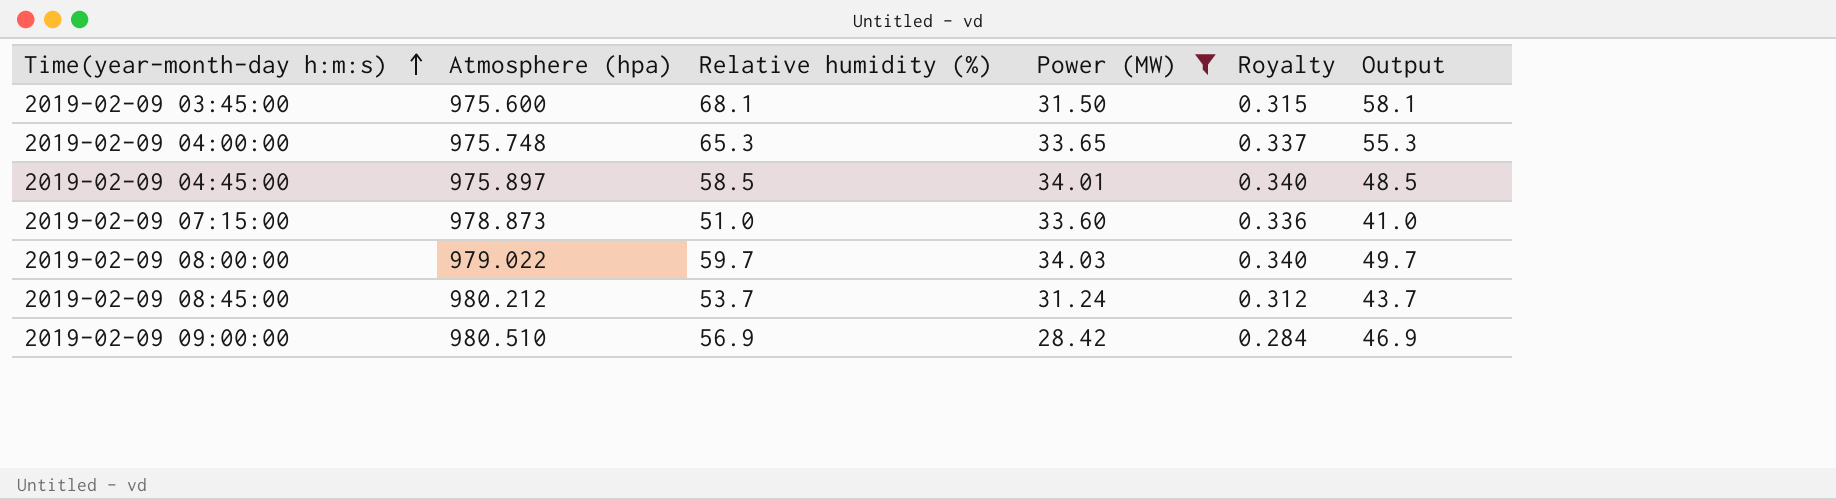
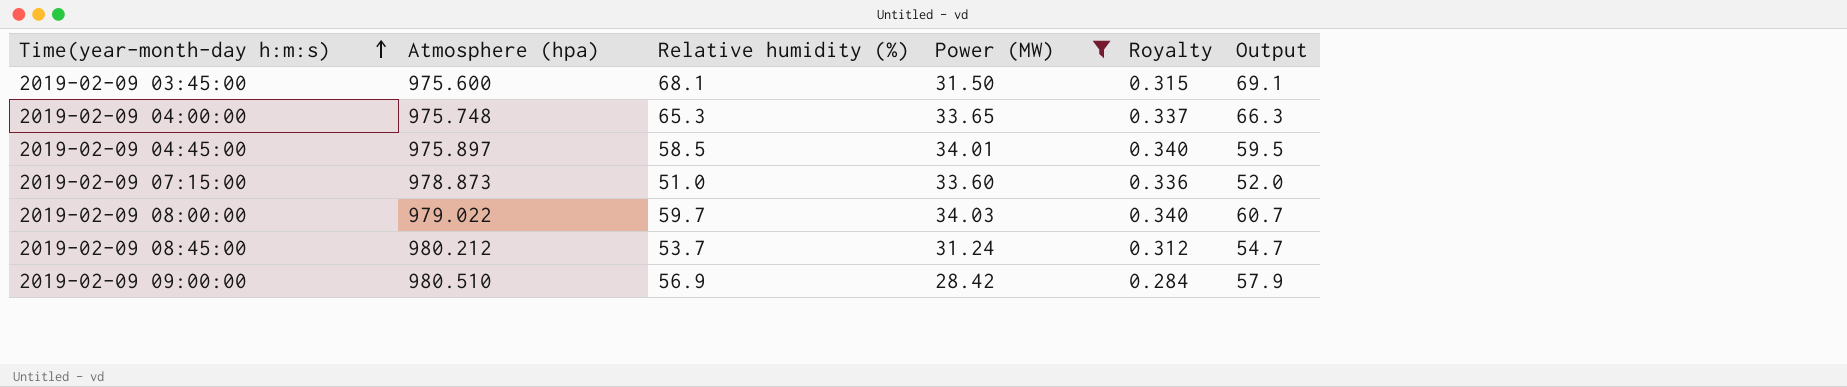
column Output | formula: [Relative humidity (%)] - 10 -> [Relative humidity (%)] + 1

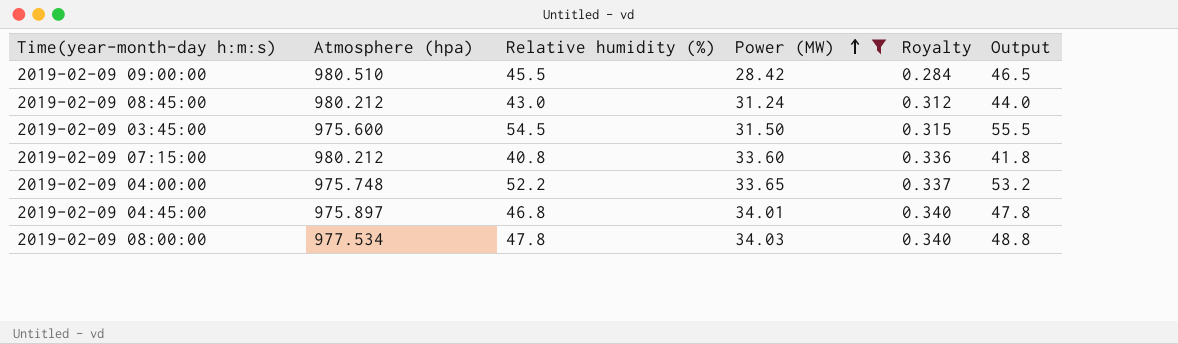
row order: Time(year-month-day h:m:s) ascending -> Power (MW) ascending
2019-02-09 09:00:00 | Relative humidity (%): 56.9 -> 45.5
2019-02-09 09:00:00 | Output: 57.9 -> 46.5
2019-02-09 08:45:00 | Relative humidity (%): 53.7 -> 43.0
2019-02-09 08:45:00 | Output: 54.7 -> 44.0
2019-02-09 03:45:00 | Relative humidity (%): 68.1 -> 54.5
2019-02-09 03:45:00 | Output: 69.1 -> 55.5
2019-02-09 07:15:00 | Atmosphere (hpa): 978.873 -> 980.212
2019-02-09 07:15:00 | Relative humidity (%): 51.0 -> 40.8
2019-02-09 07:15:00 | Output: 52.0 -> 41.8
2019-02-09 04:00:00 | Relative humidity (%): 65.3 -> 52.2
2019-02-09 04:00:00 | Output: 66.3 -> 53.2
2019-02-09 04:45:00 | Relative humidity (%): 58.5 -> 46.8
2019-02-09 04:45:00 | Output: 59.5 -> 47.8
2019-02-09 08:00:00 | Atmosphere (hpa): 979.022 -> 977.534
2019-02-09 08:00:00 | Relative humidity (%): 59.7 -> 47.8
2019-02-09 08:00:00 | Output: 60.7 -> 48.8

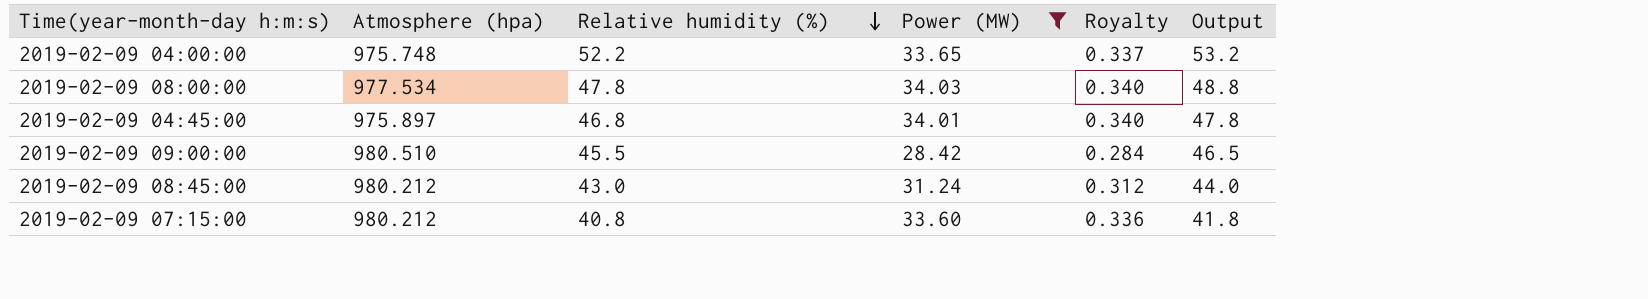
row order: Power (MW) ascending -> Relative humidity (%) descending
row 2019-02-09 03:45:00: 975.600 | 54.5 | 31.50 | 0.315 | 55.5 -> none

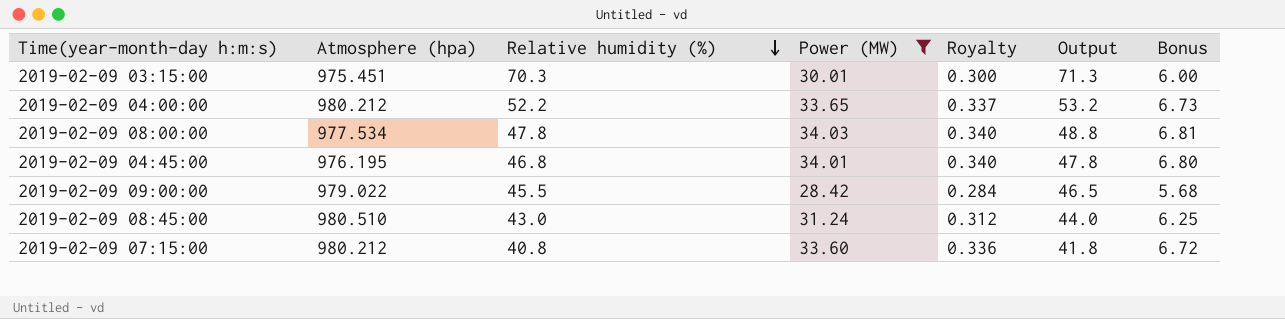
column Bonus | formula: none -> [Power (MW)] * 0.2
row 2019-02-09 03:15:00: none -> 975.451 | 70.3 | 30.01 | 0.300 | 71.3 | 6.00
2019-02-09 04:00:00 | Atmosphere (hpa): 975.748 -> 980.212
2019-02-09 04:45:00 | Atmosphere (hpa): 975.897 -> 976.195
2019-02-09 09:00:00 | Atmosphere (hpa): 980.510 -> 979.022
2019-02-09 08:45:00 | Atmosphere (hpa): 980.212 -> 980.510

